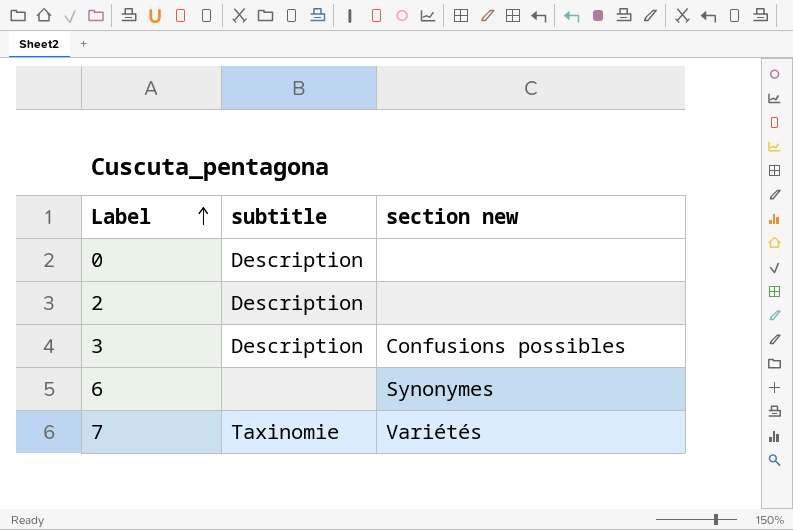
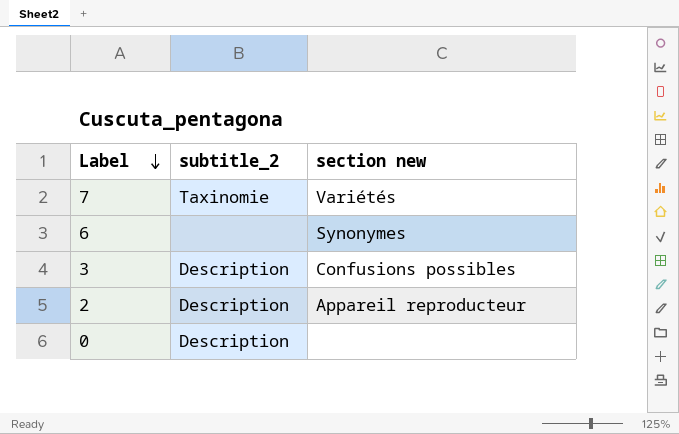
row order: Label ascending -> Label descending
column name: subtitle -> subtitle_2
2 | section new: none -> Appareil reproducteur

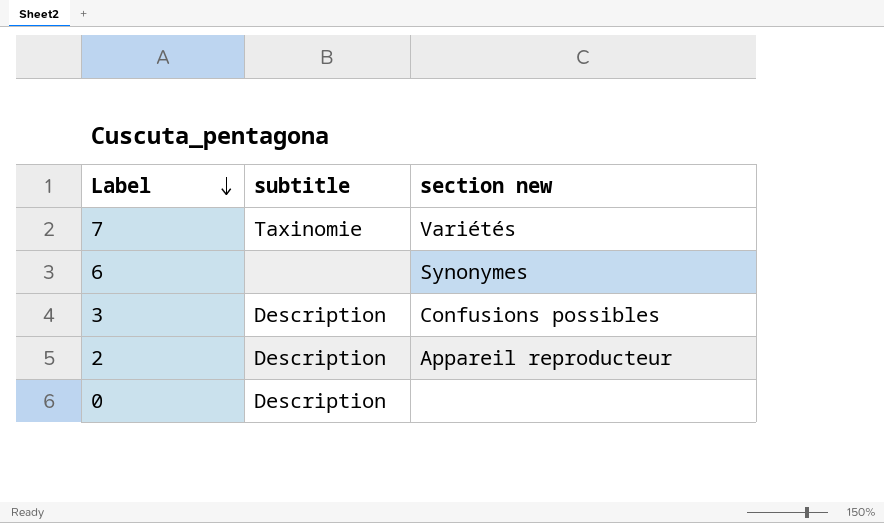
column name: subtitle_2 -> subtitle

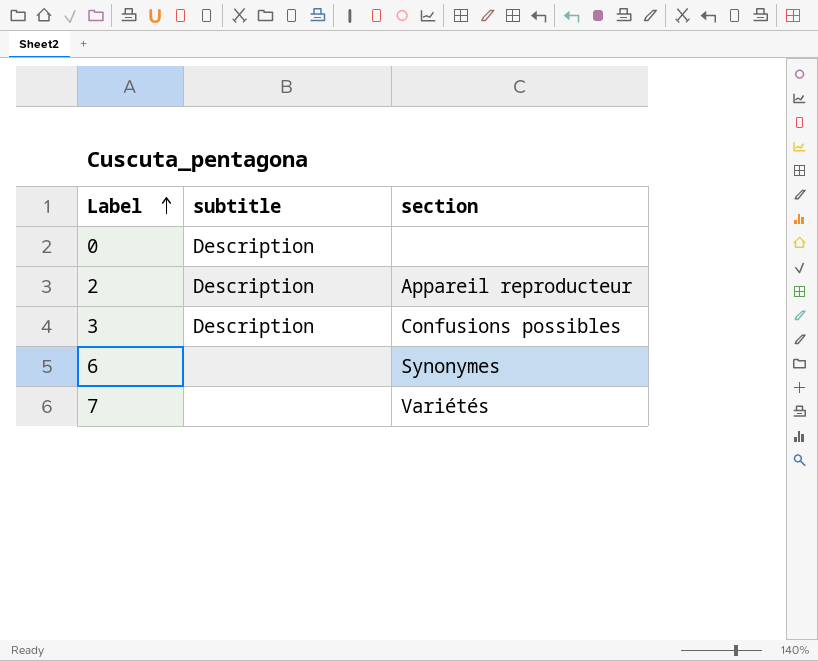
row order: Label descending -> Label ascending
column name: section new -> section
7 | subtitle: Taxinomie -> none

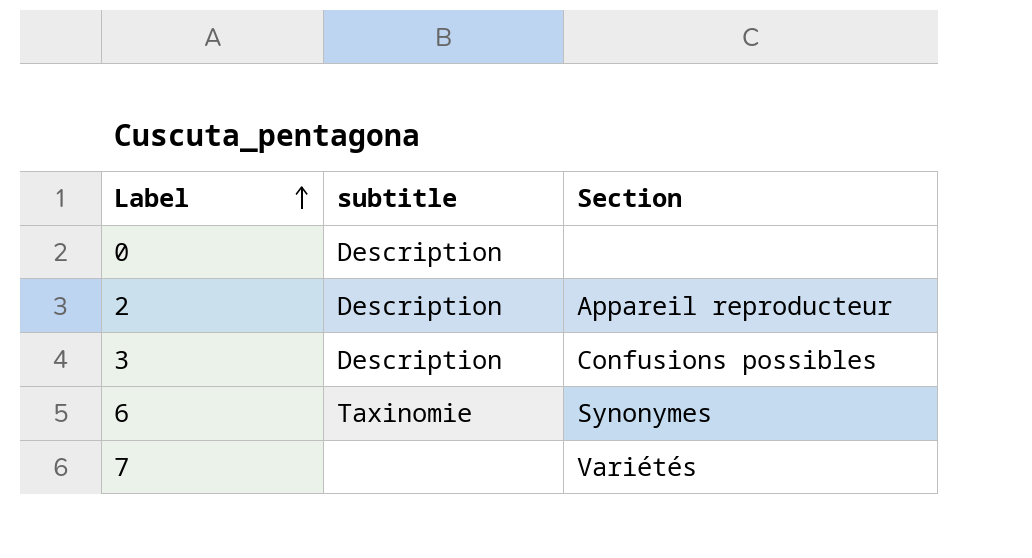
column name: section -> Section
6 | subtitle: none -> Taxinomie

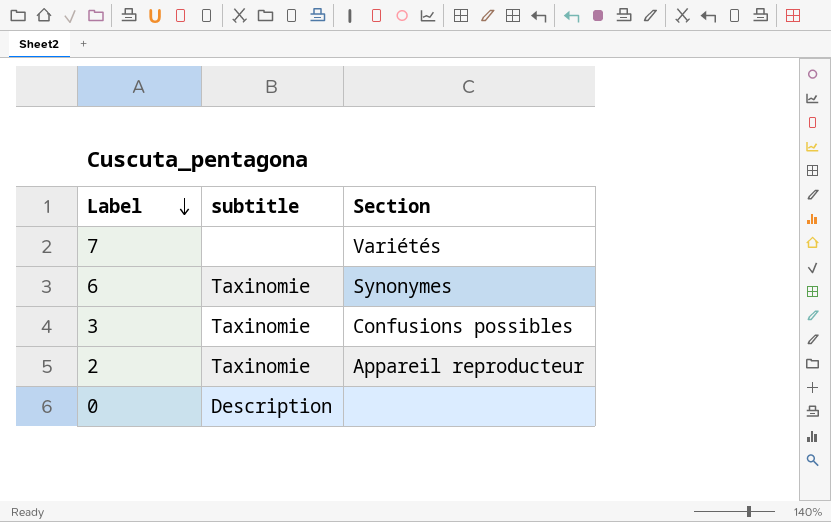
row order: Label ascending -> Label descending
3 | subtitle: Description -> Taxinomie
2 | subtitle: Description -> Taxinomie

